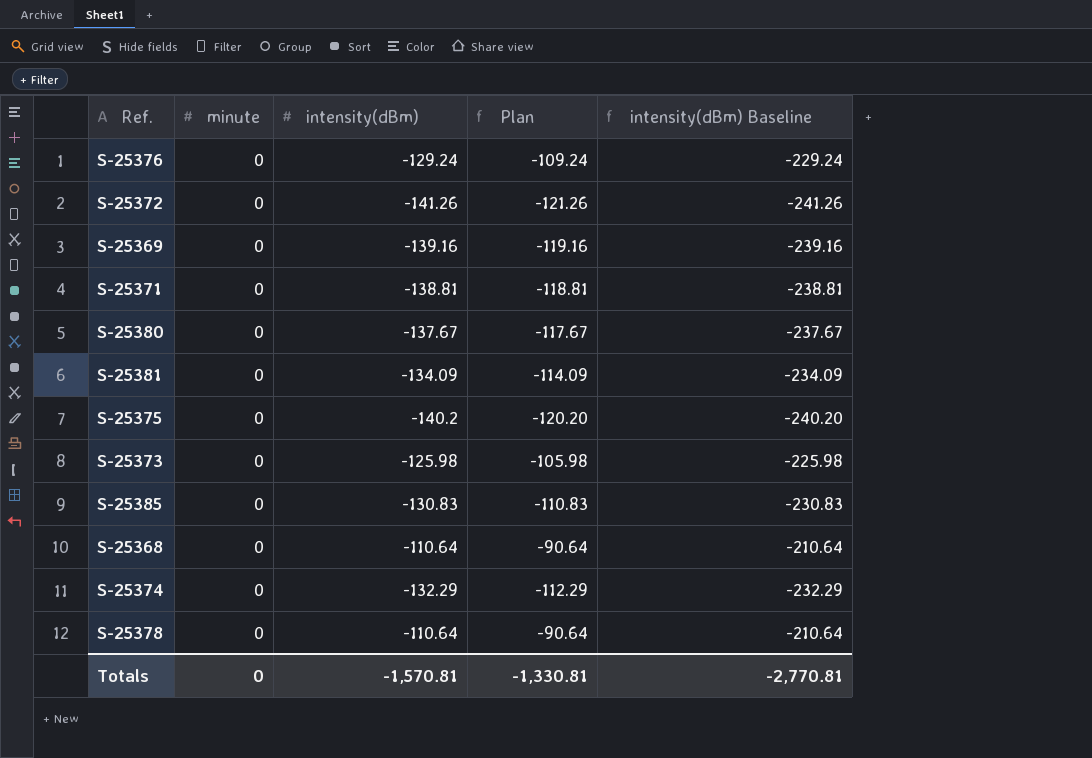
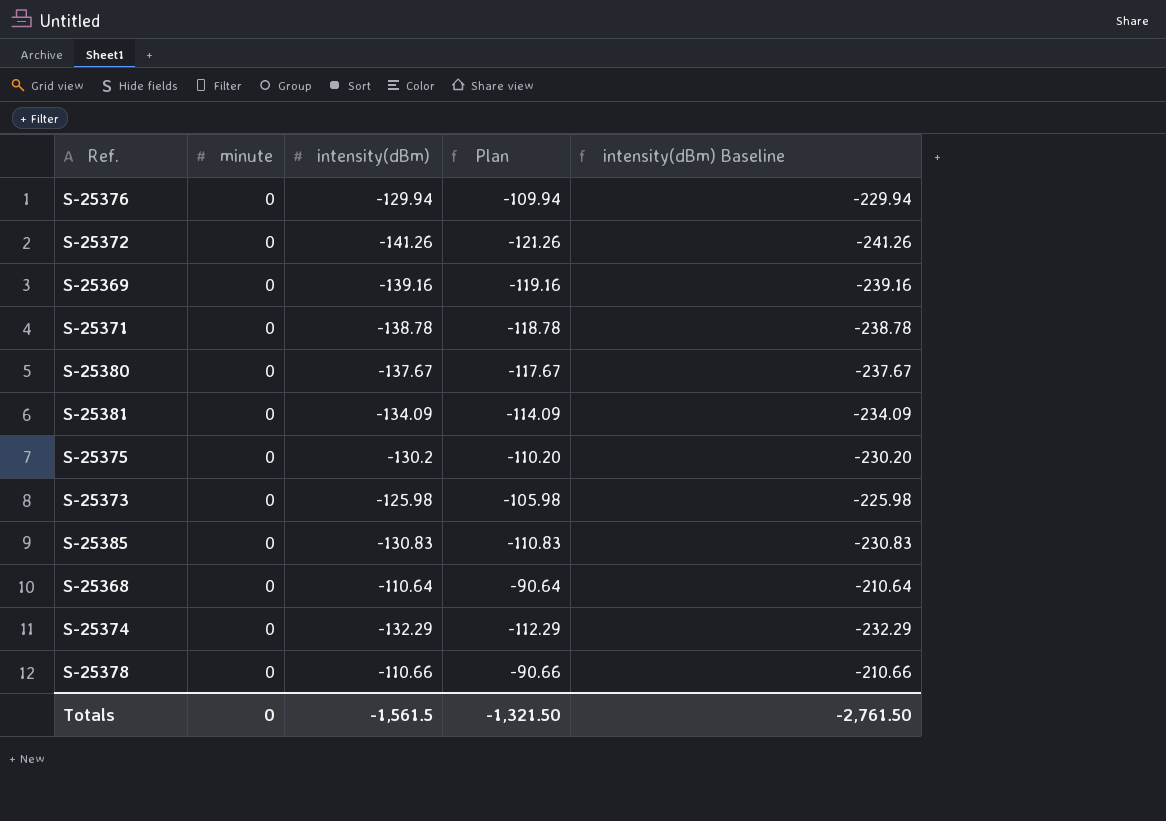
S-25376 | intensity(dBm): -129.24 -> -129.94
S-25376 | Plan: -109.24 -> -109.94
S-25376 | intensity(dBm) Baseline: -229.24 -> -229.94
S-25371 | intensity(dBm): -138.81 -> -138.78
S-25371 | Plan: -118.81 -> -118.78
S-25371 | intensity(dBm) Baseline: -238.81 -> -238.78
S-25375 | intensity(dBm): -140.2 -> -130.2
S-25375 | Plan: -120.20 -> -110.20
S-25375 | intensity(dBm) Baseline: -240.20 -> -230.20
S-25378 | intensity(dBm): -110.64 -> -110.66
S-25378 | Plan: -90.64 -> -90.66
S-25378 | intensity(dBm) Baseline: -210.64 -> -210.66
Totals | intensity(dBm): -1,570.81 -> -1,561.5
Totals | Plan: -1,330.81 -> -1,321.50
Totals | intensity(dBm) Baseline: -2,770.81 -> -2,761.50

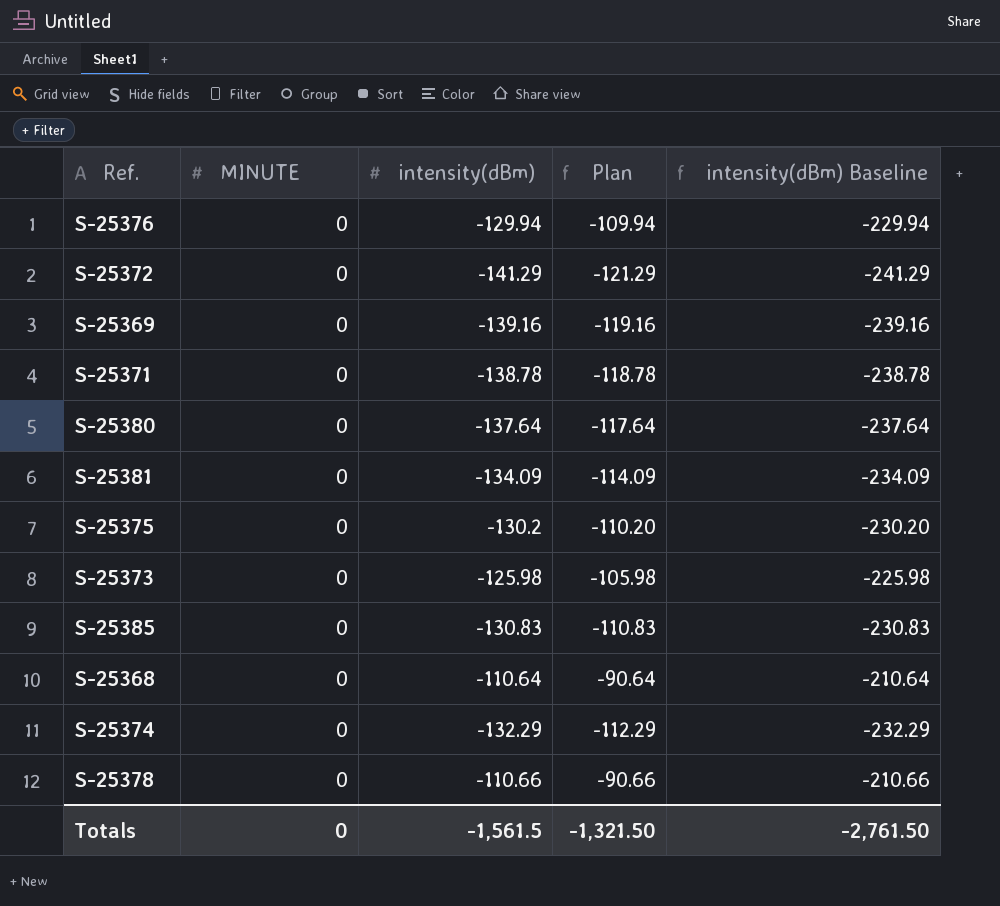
column name: minute -> MINUTE
S-25372 | intensity(dBm): -141.26 -> -141.29
S-25372 | Plan: -121.26 -> -121.29
S-25372 | intensity(dBm) Baseline: -241.26 -> -241.29
S-25380 | intensity(dBm): -137.67 -> -137.64
S-25380 | Plan: -117.67 -> -117.64
S-25380 | intensity(dBm) Baseline: -237.67 -> -237.64

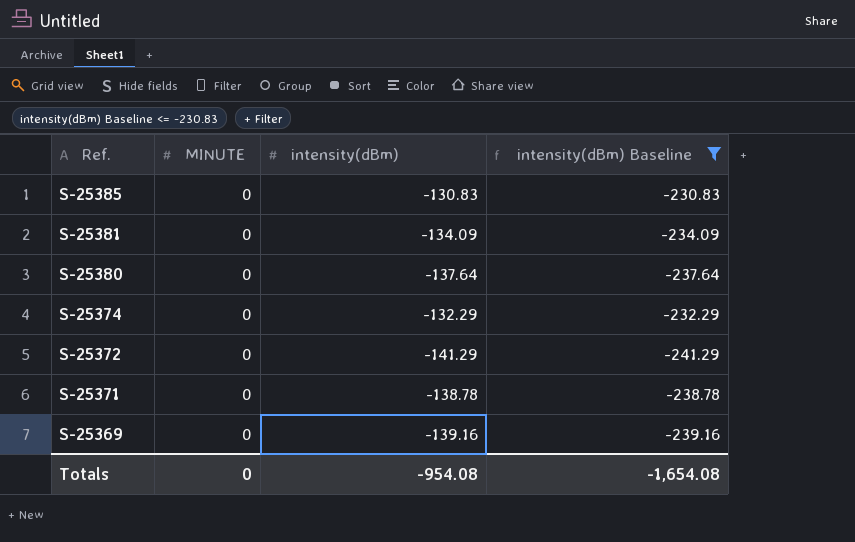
filter: none -> intensity(dBm) Baseline <= -230.83
row order: none -> Ref. descending
column Plan | formula: [intensity(dBm)] + 20 -> none
Totals | intensity(dBm): -1,561.5 -> -954.08
Totals | intensity(dBm) Baseline: -2,761.50 -> -1,654.08

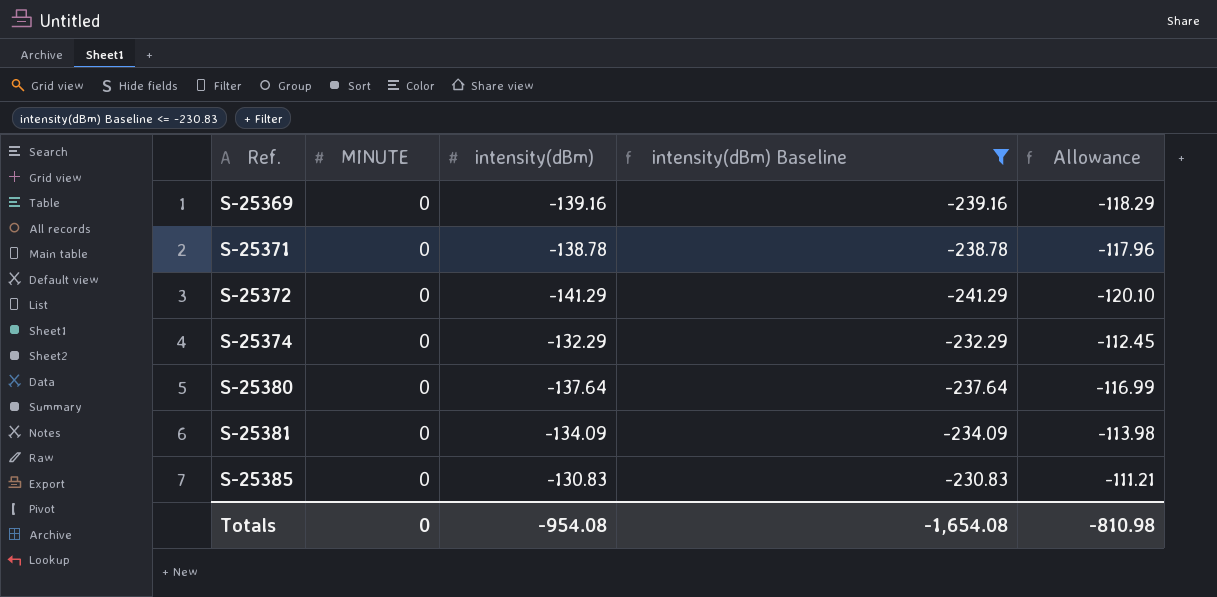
row order: Ref. descending -> Ref. ascending
column Allowance | formula: none -> [intensity(dBm)] * 0.85

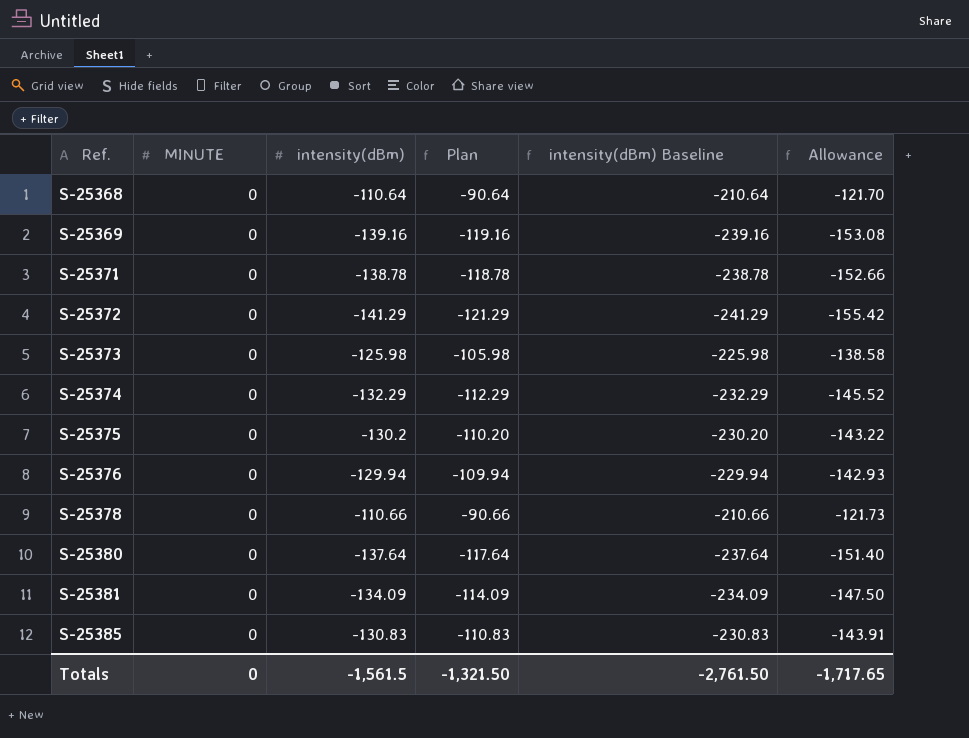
filter: intensity(dBm) Baseline <= -230.83 -> none
column Plan | formula: none -> [intensity(dBm)] + 20
column Allowance | formula: [intensity(dBm)] * 0.85 -> [intensity(dBm)] * 1.1
Totals | intensity(dBm): -954.08 -> -1,561.5
Totals | intensity(dBm) Baseline: -1,654.08 -> -2,761.50
Totals | Allowance: -810.98 -> -1,717.65

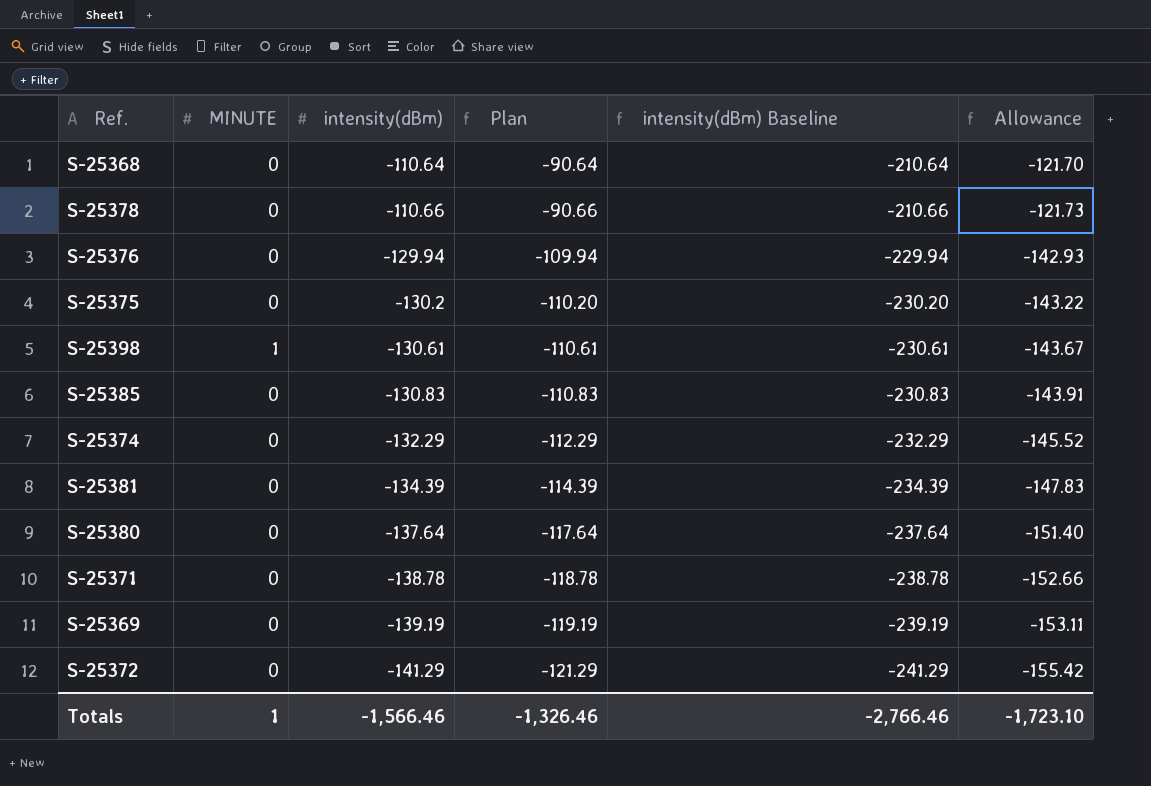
row order: Ref. ascending -> intensity(dBm) descending
row S-25373: 0 | -125.98 | -105.98 | -225.98 | -138.58 -> none
row S-25398: none -> 1 | -130.61 | -110.61 | -230.61 | -143.67
S-25381 | intensity(dBm): -134.09 -> -134.39
S-25381 | Plan: -114.09 -> -114.39
S-25381 | intensity(dBm) Baseline: -234.09 -> -234.39
S-25381 | Allowance: -147.50 -> -147.83
S-25369 | intensity(dBm): -139.16 -> -139.19
S-25369 | Plan: -119.16 -> -119.19
S-25369 | intensity(dBm) Baseline: -239.16 -> -239.19
S-25369 | Allowance: -153.08 -> -153.11
Totals | MINUTE: 0 -> 1
Totals | intensity(dBm): -1,561.5 -> -1,566.46
Totals | Plan: -1,321.50 -> -1,326.46
Totals | intensity(dBm) Baseline: -2,761.50 -> -2,766.46
Totals | Allowance: -1,717.65 -> -1,723.10

